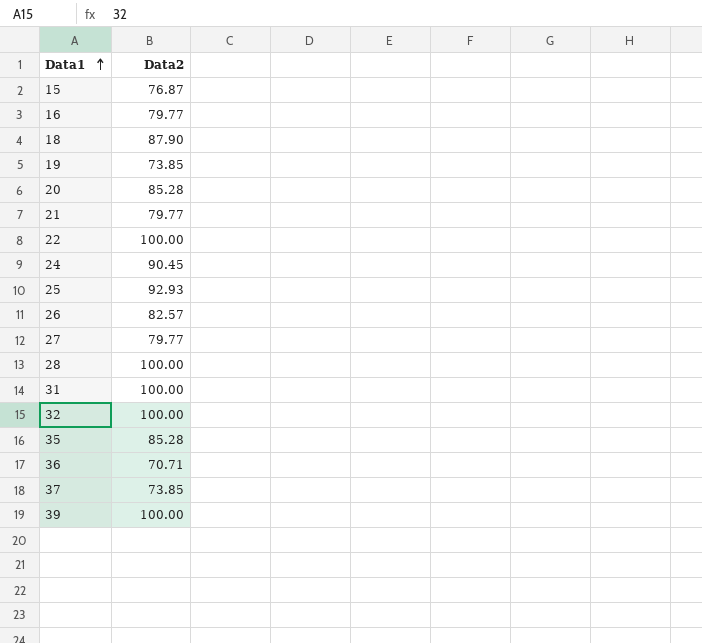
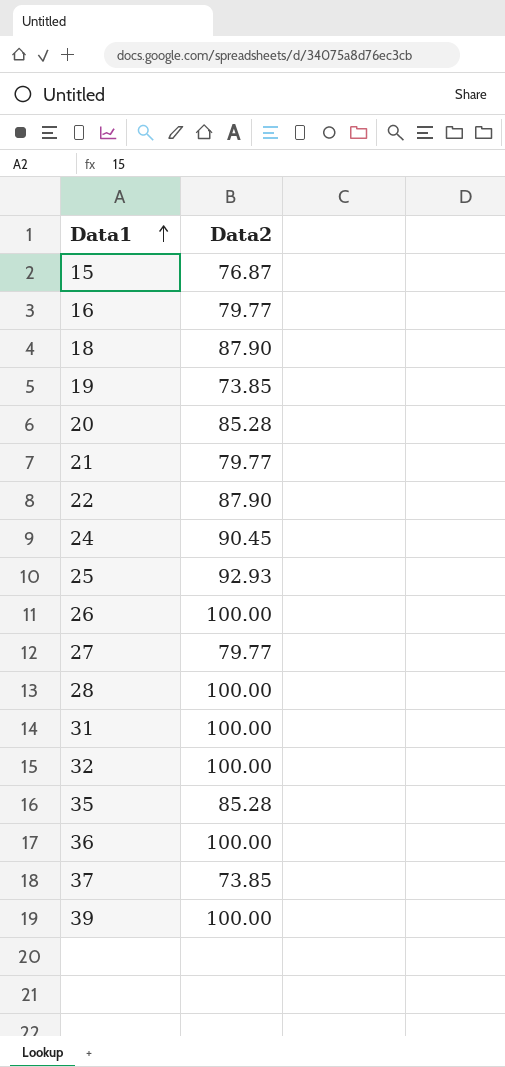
22 | Data2: 100.00 -> 87.90
26 | Data2: 82.57 -> 100.00
36 | Data2: 70.71 -> 100.00

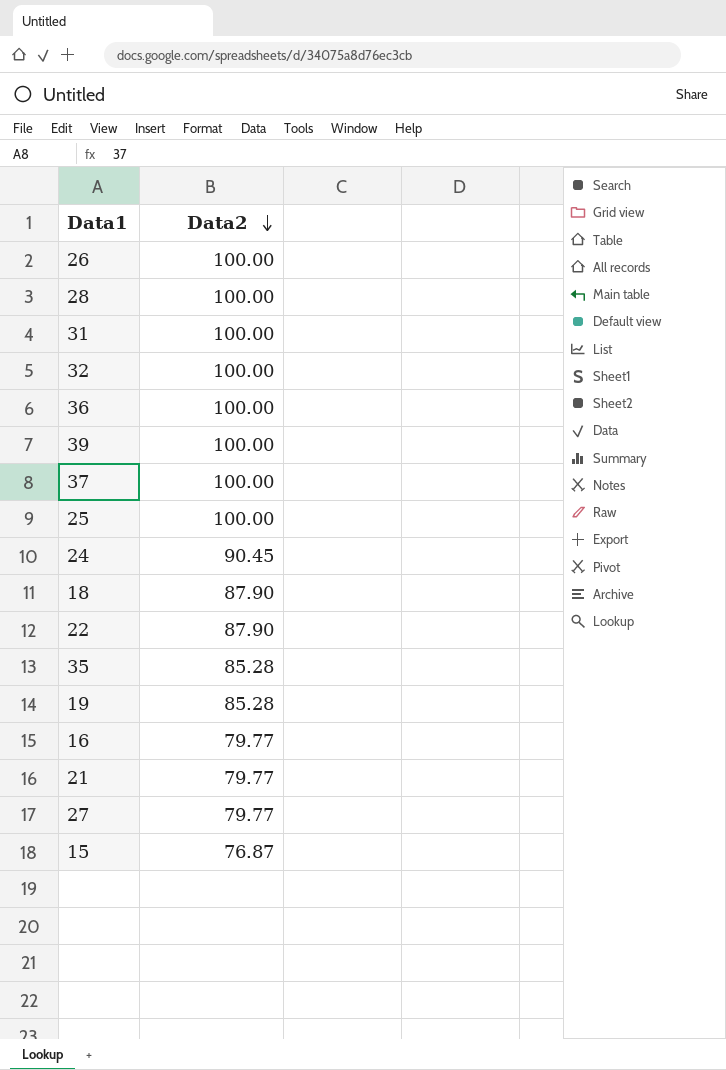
row order: Data1 ascending -> Data2 descending
row 20: 85.28 -> none
37 | Data2: 73.85 -> 100.00
25 | Data2: 92.93 -> 100.00
19 | Data2: 73.85 -> 85.28

